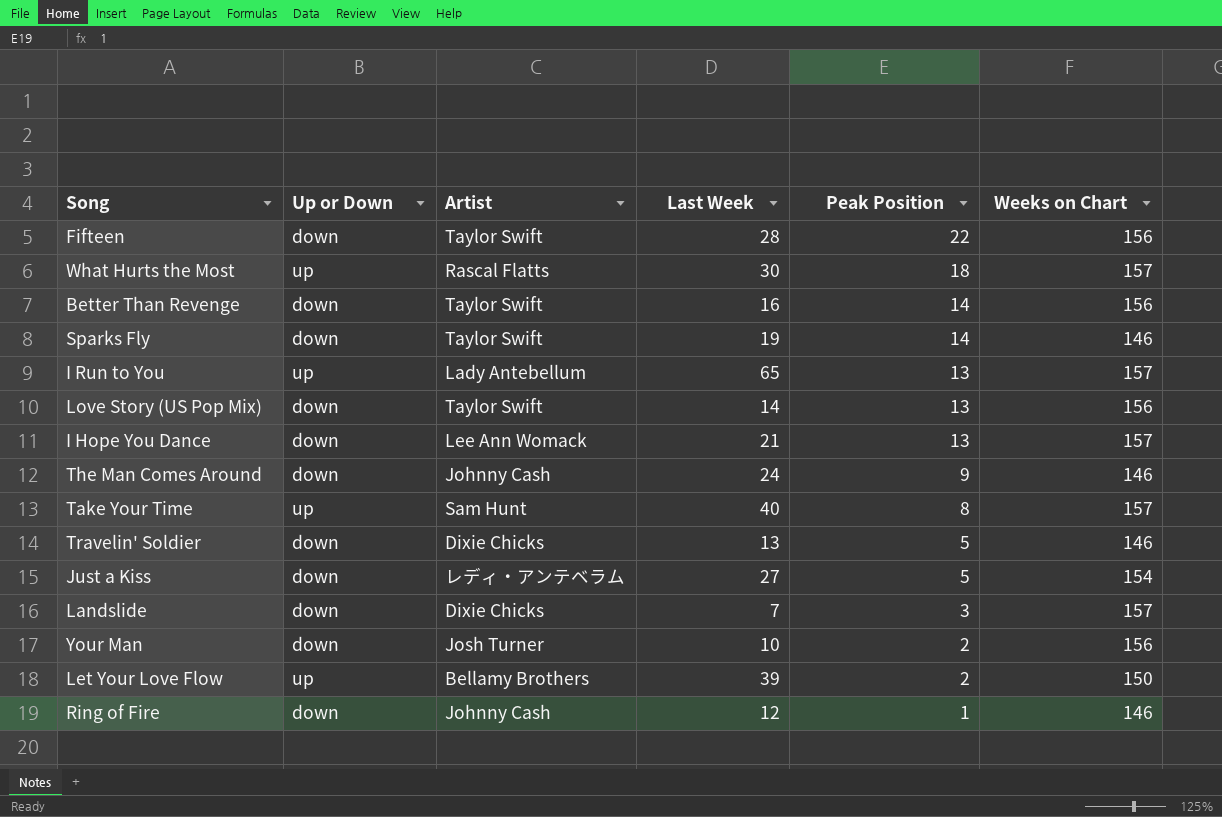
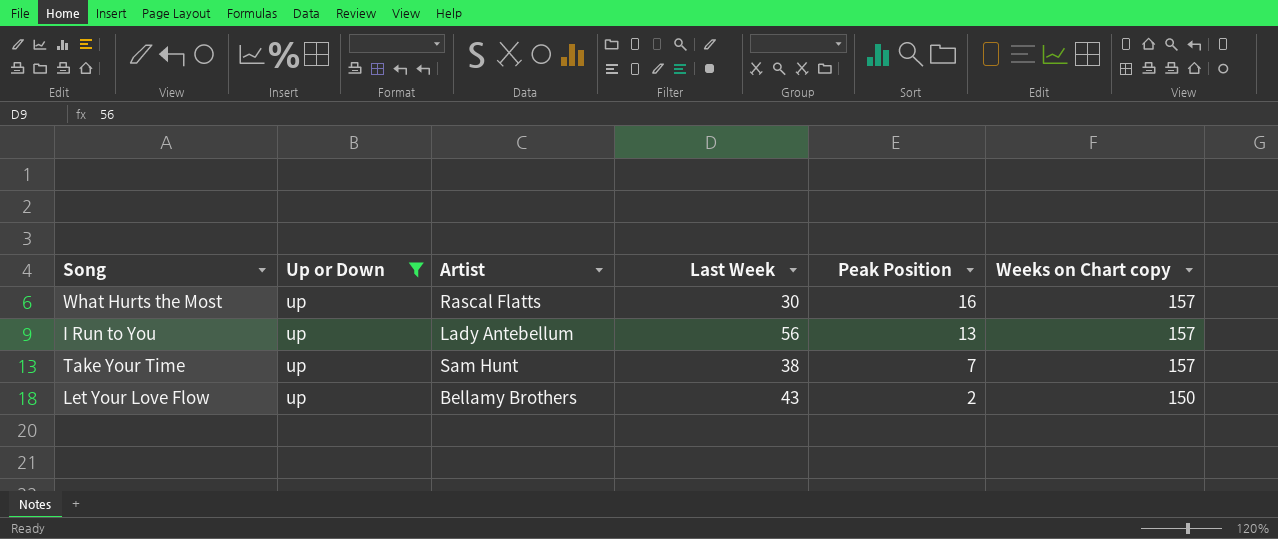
filter: none -> Up or Down = up
column name: Weeks on Chart -> Weeks on Chart copy
What Hurts the Most | Peak Position: 18 -> 16
I Run to You | Last Week: 65 -> 56
Take Your Time | Last Week: 40 -> 38
Take Your Time | Peak Position: 8 -> 7
Let Your Love Flow | Last Week: 39 -> 43

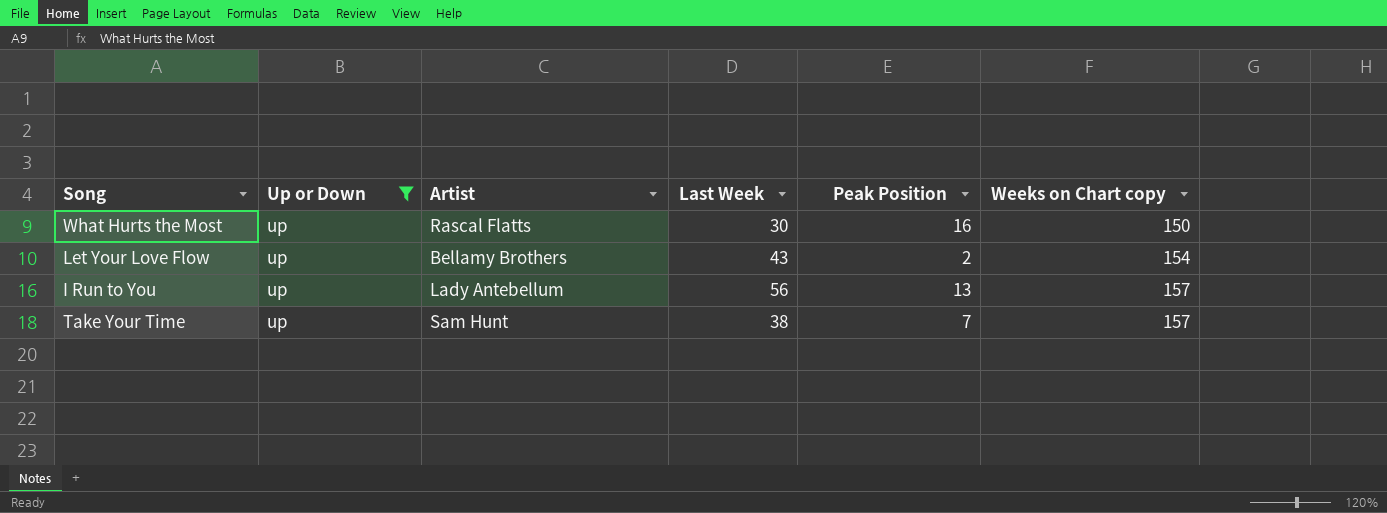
row order: Peak Position descending -> Weeks on Chart copy ascending
What Hurts the Most | Weeks on Chart copy: 157 -> 150
Let Your Love Flow | Weeks on Chart copy: 150 -> 154

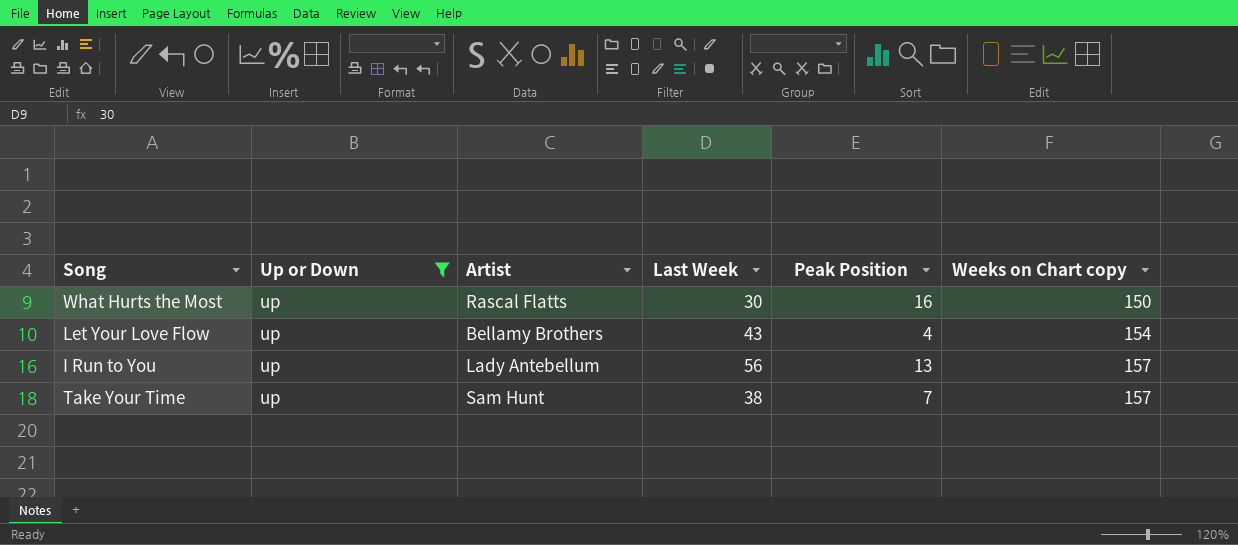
Let Your Love Flow | Peak Position: 2 -> 4

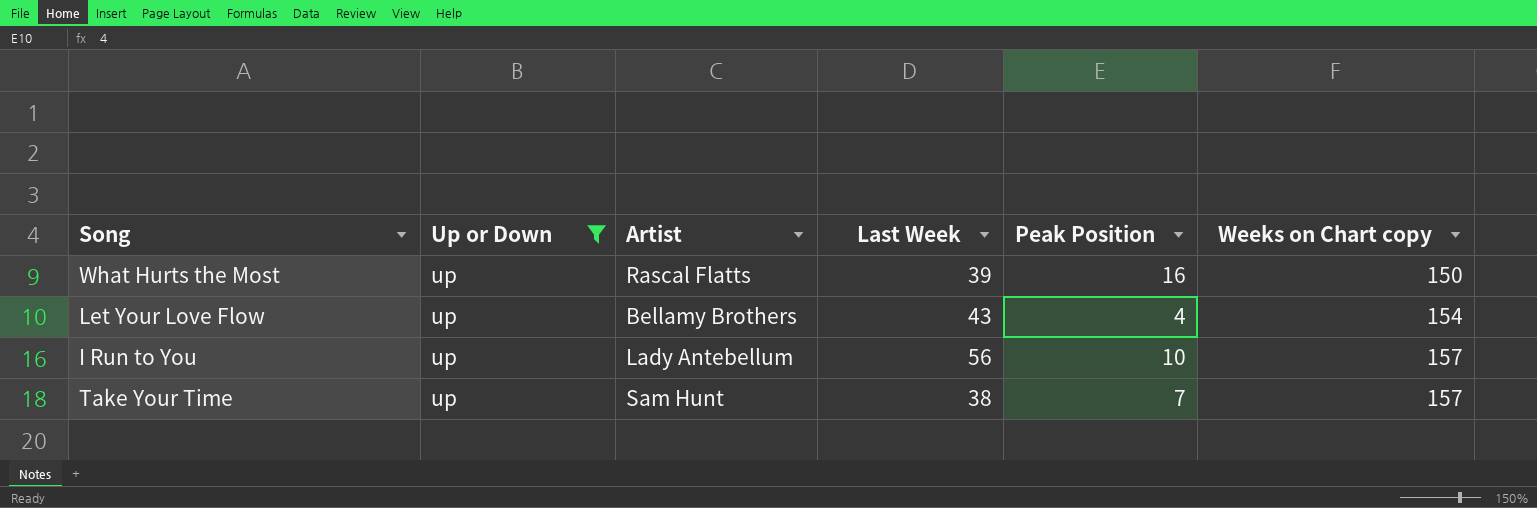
What Hurts the Most | Last Week: 30 -> 39
I Run to You | Peak Position: 13 -> 10

